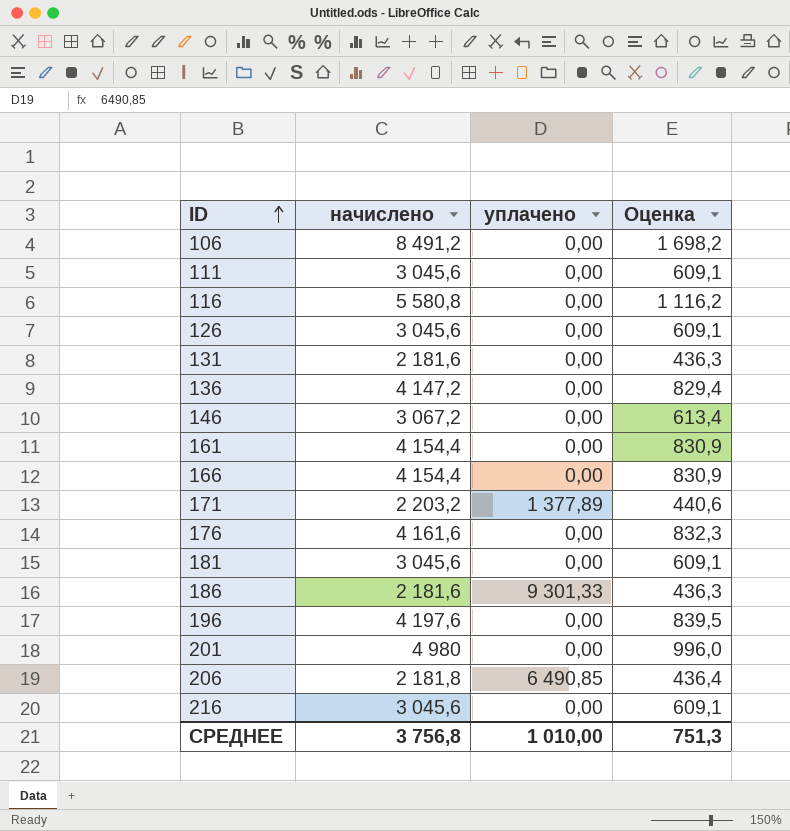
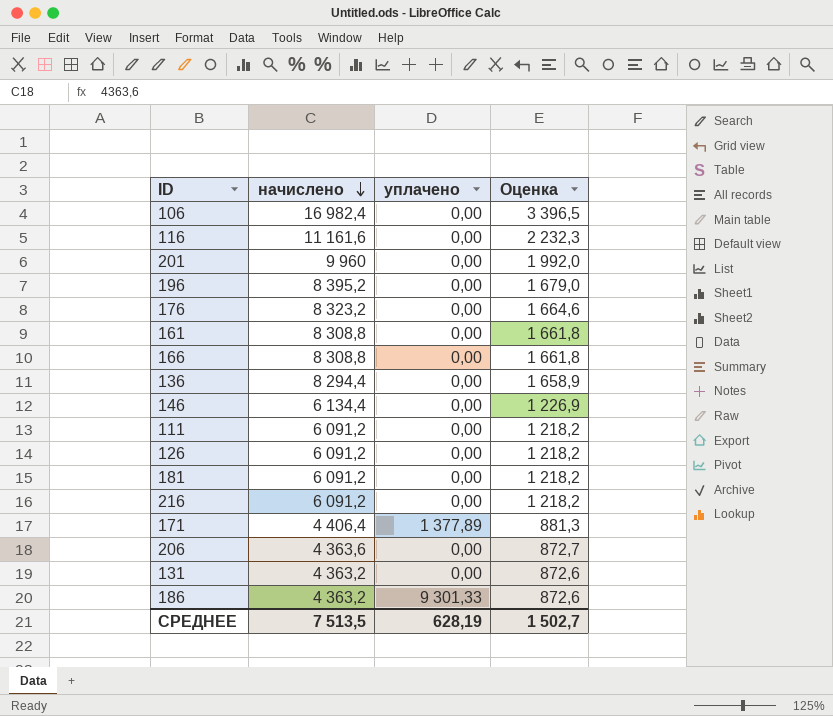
row order: ID ascending -> начислено descending
106 | начислено: 8 491,2 -> 16 982,4
106 | Оценка: 1 698,2 -> 3 396,5
116 | начислено: 5 580,8 -> 11 161,6
116 | Оценка: 1 116,2 -> 2 232,3
201 | начислено: 4 980 -> 9 960
201 | Оценка: 996,0 -> 1 992,0
196 | начислено: 4 197,6 -> 8 395,2
196 | Оценка: 839,5 -> 1 679,0
176 | начислено: 4 161,6 -> 8 323,2
176 | Оценка: 832,3 -> 1 664,6
161 | начислено: 4 154,4 -> 8 308,8
161 | Оценка: 830,9 -> 1 661,8
166 | начислено: 4 154,4 -> 8 308,8
166 | Оценка: 830,9 -> 1 661,8
136 | начислено: 4 147,2 -> 8 294,4
136 | Оценка: 829,4 -> 1 658,9
146 | начислено: 3 067,2 -> 6 134,4
146 | Оценка: 613,4 -> 1 226,9
111 | начислено: 3 045,6 -> 6 091,2
111 | Оценка: 609,1 -> 1 218,2
126 | начислено: 3 045,6 -> 6 091,2
126 | Оценка: 609,1 -> 1 218,2
181 | начислено: 3 045,6 -> 6 091,2
181 | Оценка: 609,1 -> 1 218,2
216 | начислено: 3 045,6 -> 6 091,2
216 | Оценка: 609,1 -> 1 218,2
171 | начислено: 2 203,2 -> 4 406,4
171 | Оценка: 440,6 -> 881,3
206 | начислено: 2 181,8 -> 4 363,6
206 | уплачено: 6 490,85 -> 0,00
206 | Оценка: 436,4 -> 872,7
131 | начислено: 2 181,6 -> 4 363,2
131 | Оценка: 436,3 -> 872,6
186 | начислено: 2 181,6 -> 4 363,2
186 | Оценка: 436,3 -> 872,6
СРЕДНЕЕ | начислено: 3 756,8 -> 7 513,5
СРЕДНЕЕ | уплачено: 1 010,00 -> 628,19
СРЕДНЕЕ | Оценка: 751,3 -> 1 502,7

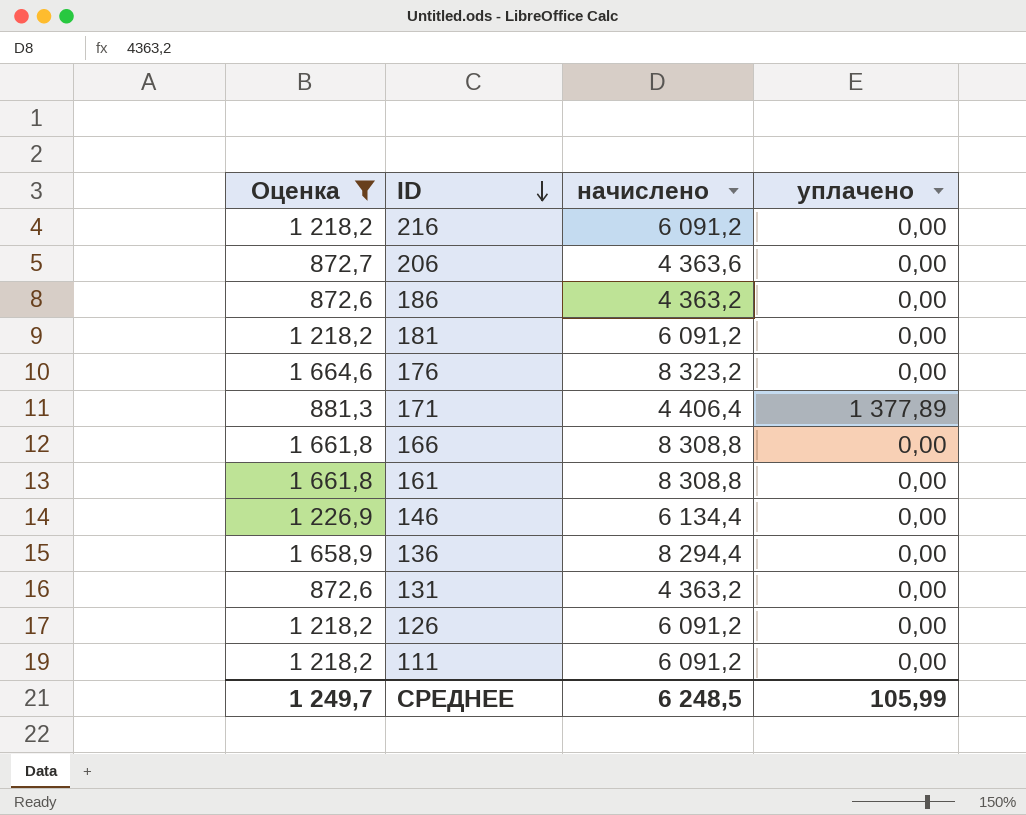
filter: none -> Оценка <= 1 664,6
row order: начислено descending -> ID descending
column Оценка | position: 4 -> 1
186 | уплачено: 9 301,33 -> 0,00
СРЕДНЕЕ | Оценка: 1 502,7 -> 1 249,7
СРЕДНЕЕ | начислено: 7 513,5 -> 6 248,5
СРЕДНЕЕ | уплачено: 628,19 -> 105,99

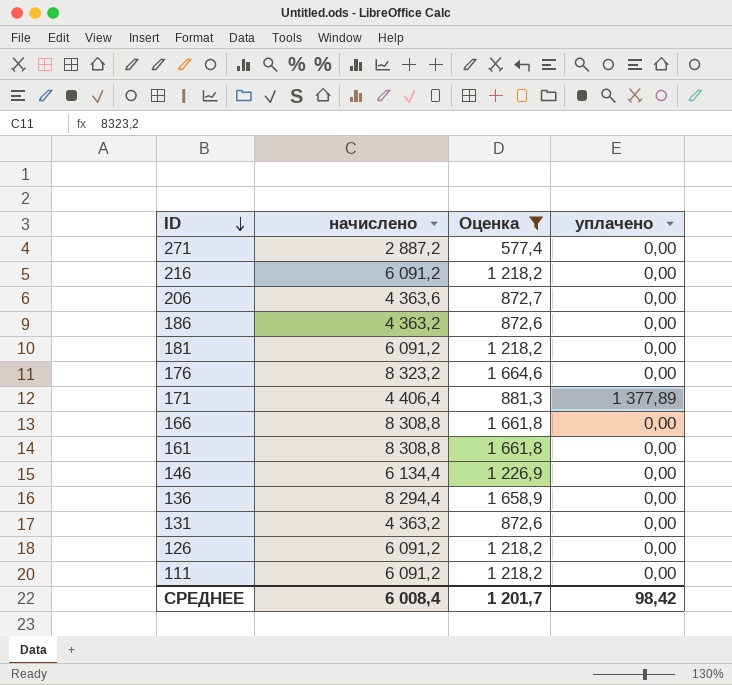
column Оценка | position: 1 -> 3
row 271: none -> 2 887,2 | 577,4 | 0,00
СРЕДНЕЕ | начислено: 6 248,5 -> 6 008,4
СРЕДНЕЕ | Оценка: 1 249,7 -> 1 201,7
СРЕДНЕЕ | уплачено: 105,99 -> 98,42

